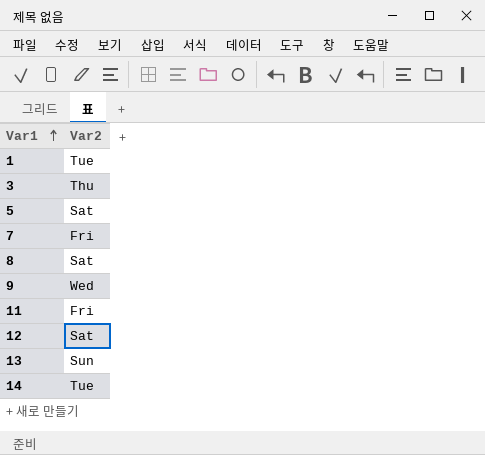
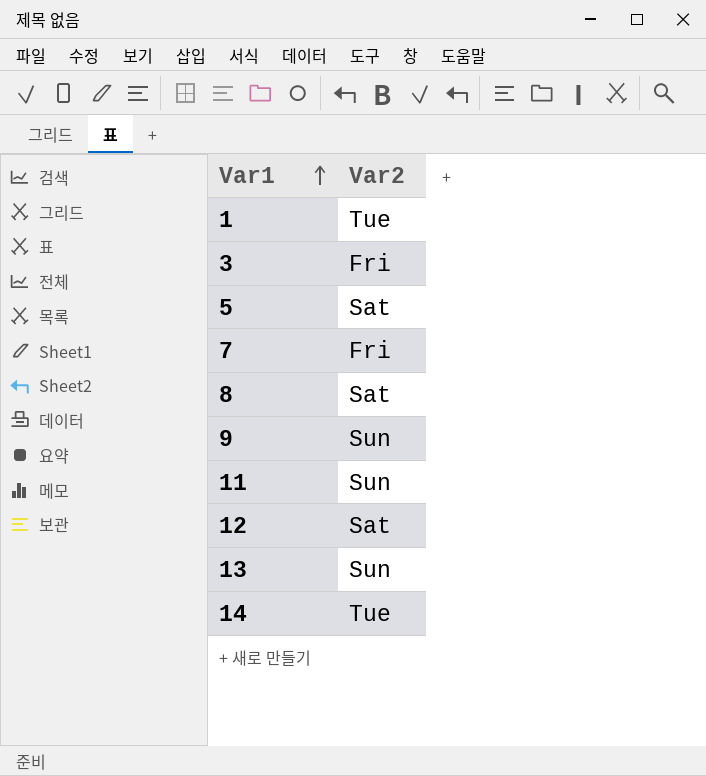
3 | Var2: Thu -> Fri
9 | Var2: Wed -> Sun
11 | Var2: Fri -> Sun

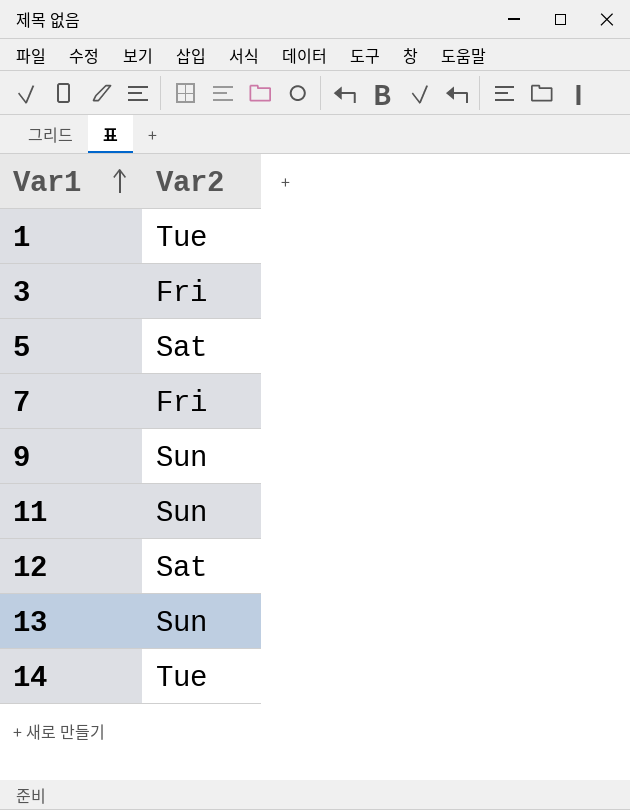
row 8: Sat -> none

